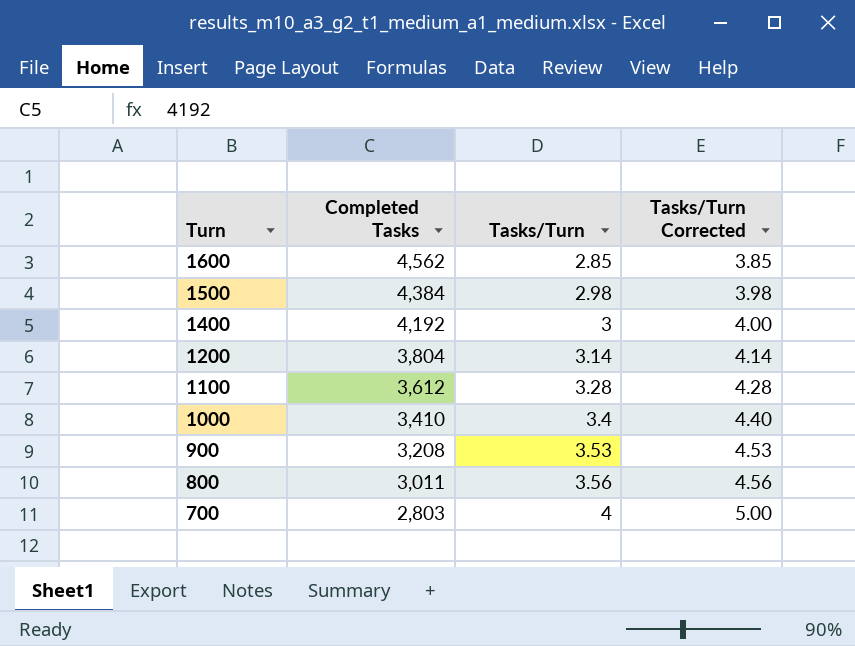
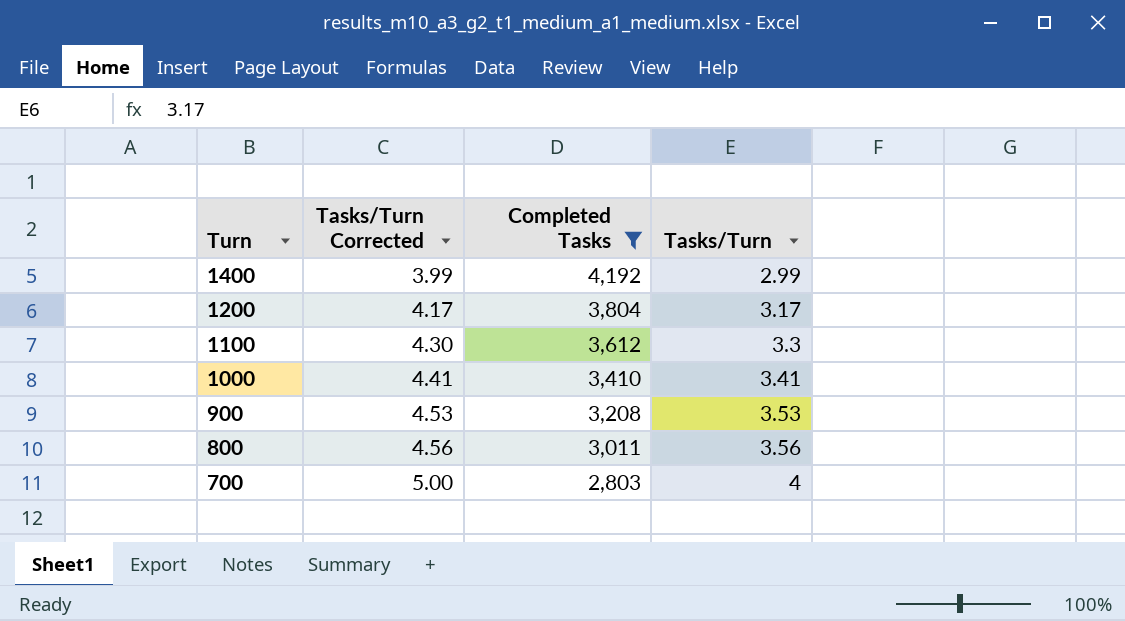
filter: none -> Completed Tasks <= 4,192
column Tasks/Turn Corrected | position: 4 -> 2
1400 | Tasks/Turn Corrected: 4.00 -> 3.99
1400 | Tasks/Turn: 3 -> 2.99
1200 | Tasks/Turn Corrected: 4.14 -> 4.17
1200 | Tasks/Turn: 3.14 -> 3.17
1100 | Tasks/Turn Corrected: 4.28 -> 4.30
1100 | Tasks/Turn: 3.28 -> 3.3
1000 | Tasks/Turn Corrected: 4.40 -> 4.41
1000 | Tasks/Turn: 3.4 -> 3.41

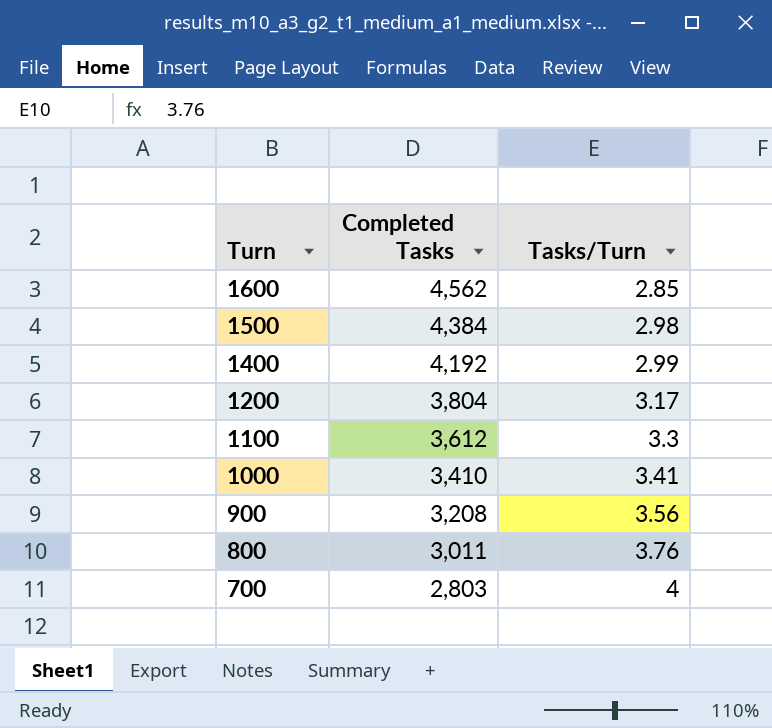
filter: Completed Tasks <= 4,192 -> none
column Tasks/Turn Corrected | formula: [Tasks/Turn] + 1 -> none
900 | Tasks/Turn: 3.53 -> 3.56
800 | Tasks/Turn: 3.56 -> 3.76

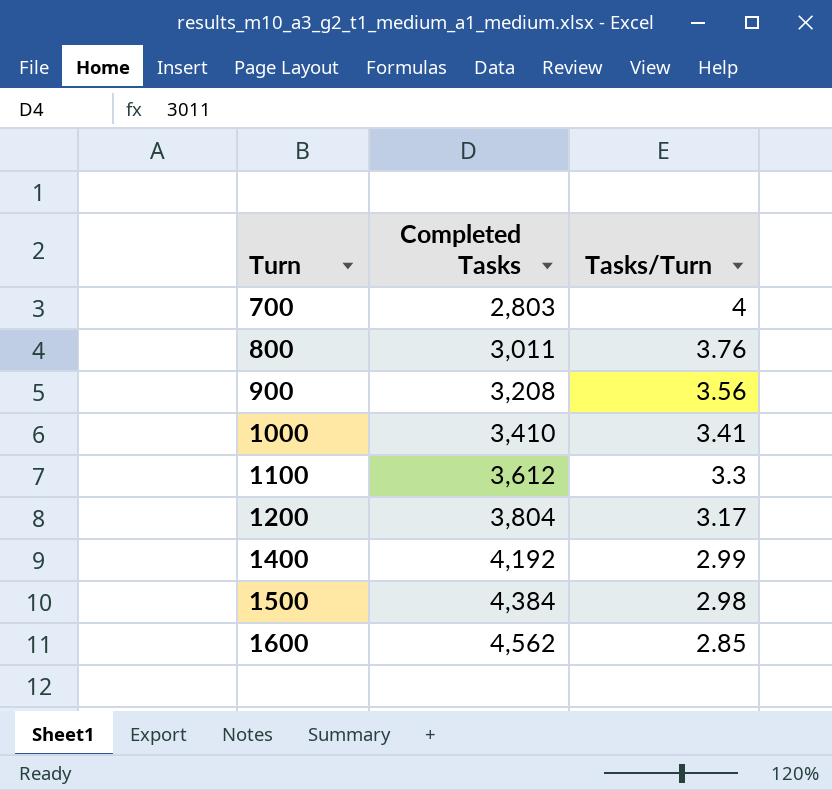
row order: Turn descending -> Turn ascending

